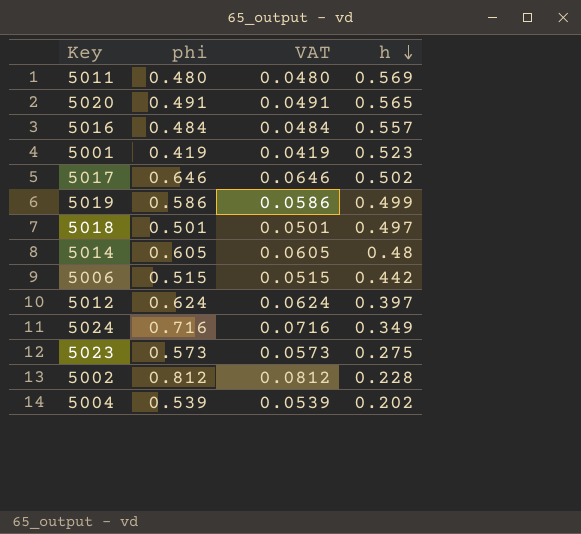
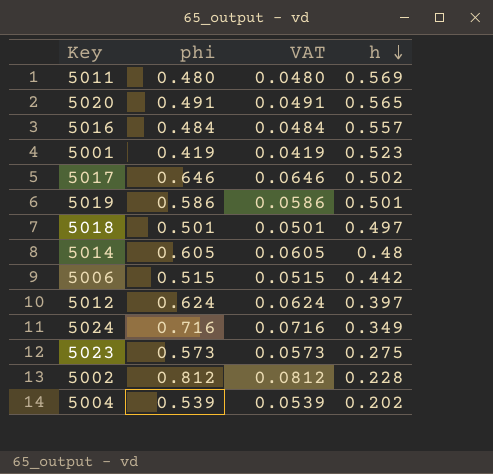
5019 | h: 0.499 -> 0.501

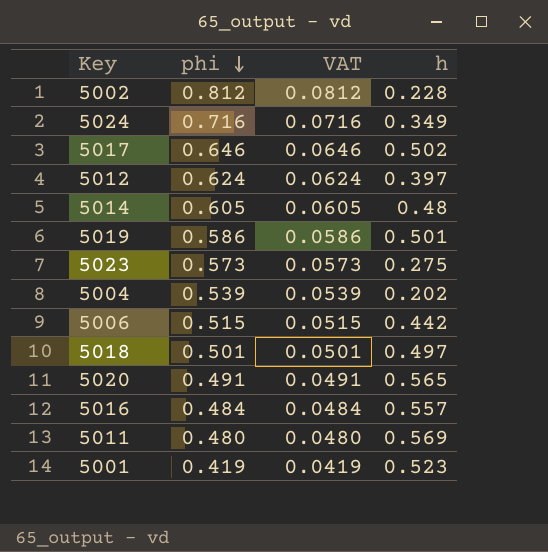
row order: h descending -> phi descending

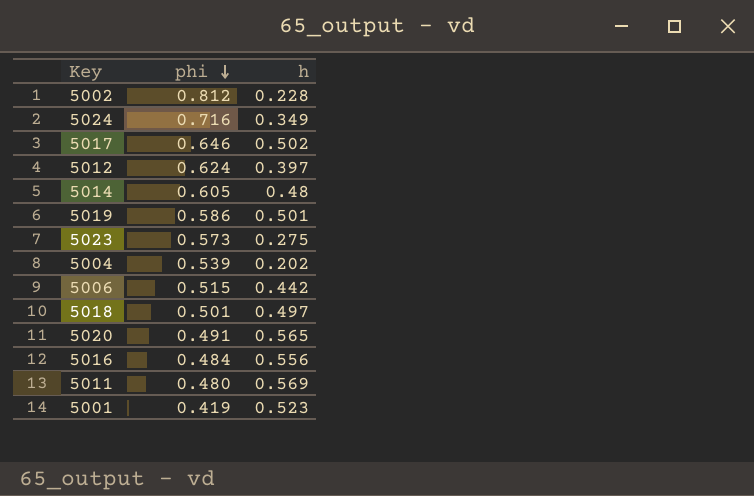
column VAT | formula: [phi] * 0.1 -> none
5016 | h: 0.557 -> 0.556

